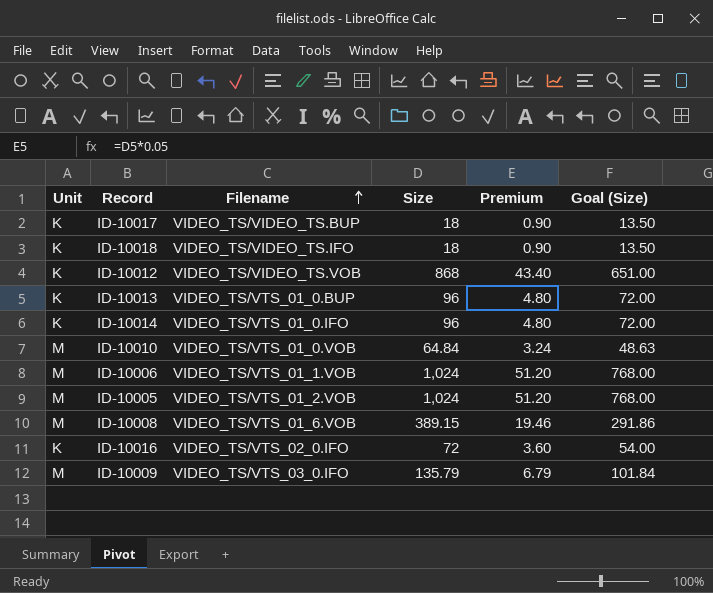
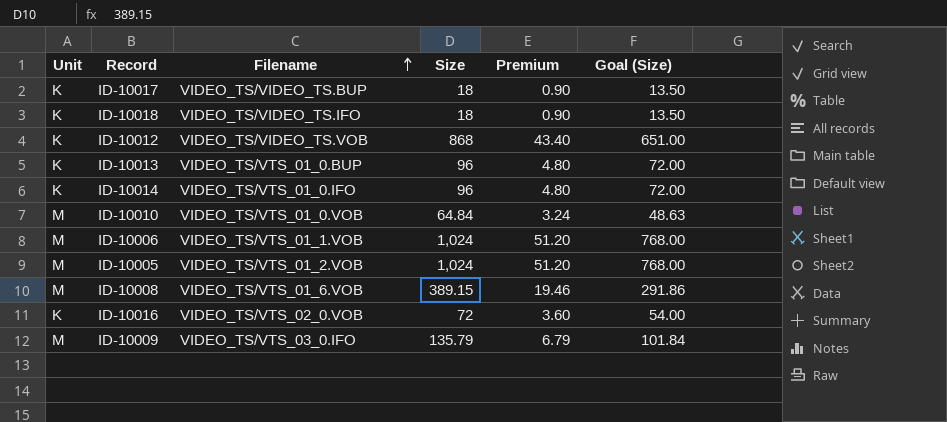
ID-10016 | Filename: VIDEO_TS/VTS_02_0.IFO -> VIDEO_TS/VTS_02_0.VOB

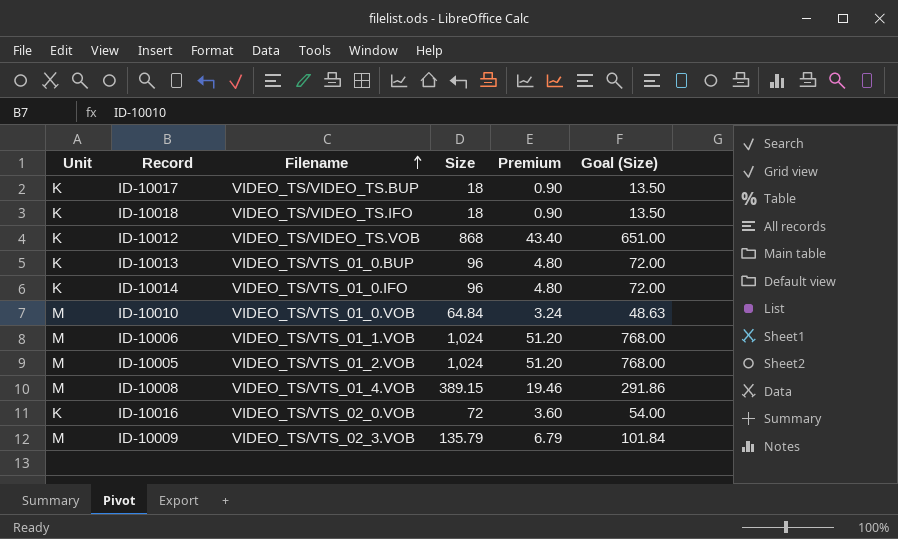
ID-10008 | Filename: VIDEO_TS/VTS_01_6.VOB -> VIDEO_TS/VTS_01_4.VOB
ID-10009 | Filename: VIDEO_TS/VTS_03_0.IFO -> VIDEO_TS/VTS_02_3.VOB

